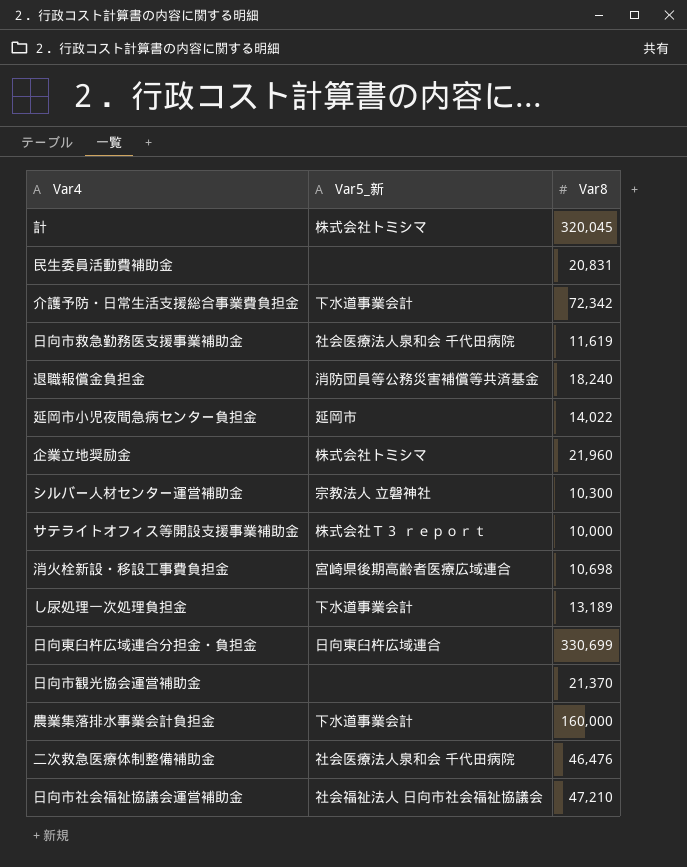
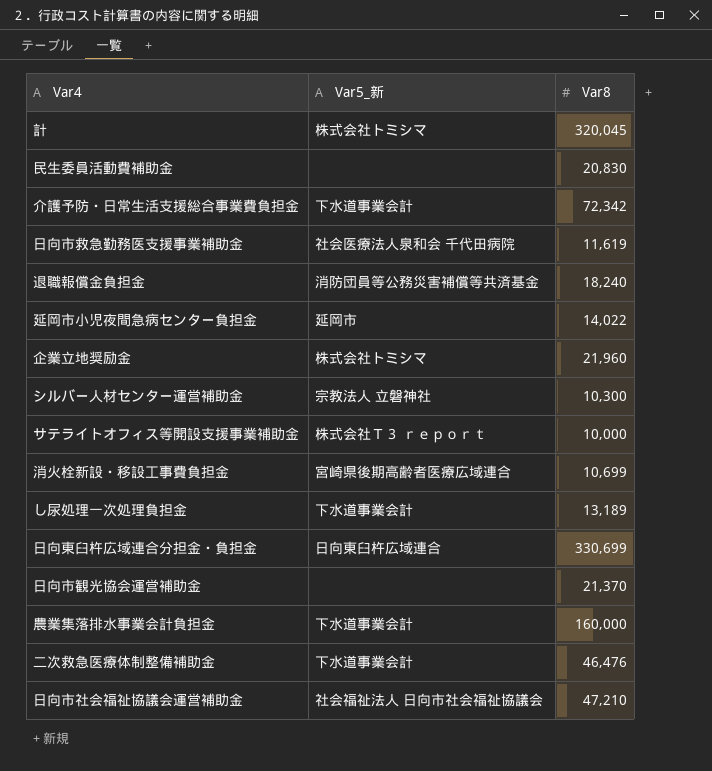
民生委員活動費補助金 | Var8: 20,831 -> 20,830
消火栓新設・移設工事費負担金 | Var8: 10,698 -> 10,699
二次救急医療体制整備補助金 | Var5_新: 社会医療法人泉和会 千代田病院 -> 下水道事業会計

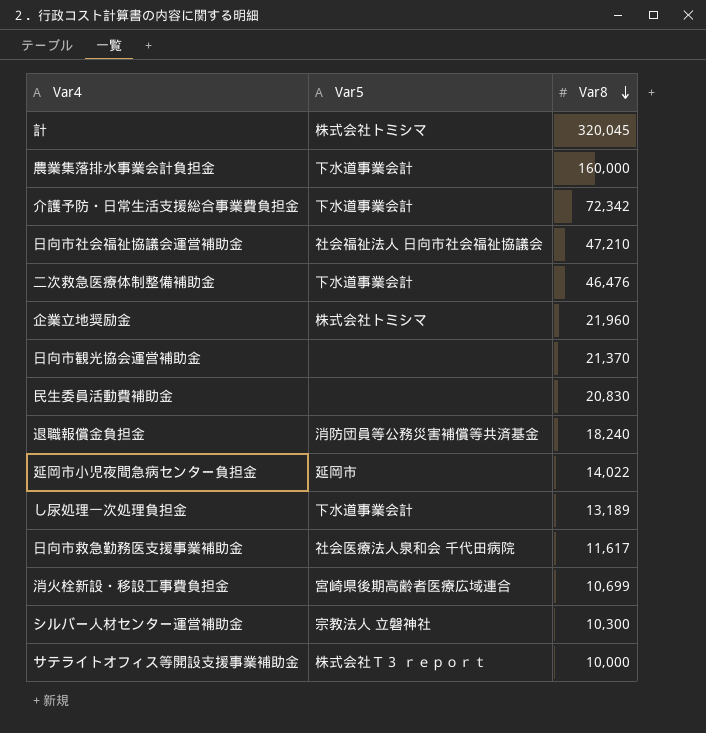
row order: none -> Var8 descending
column name: Var5_新 -> Var5
row 日向東臼杵広域連合分担金・負担金: 日向東臼杵広域連合 | 330,699 -> none
日向市救急勤務医支援事業補助金 | Var8: 11,619 -> 11,617

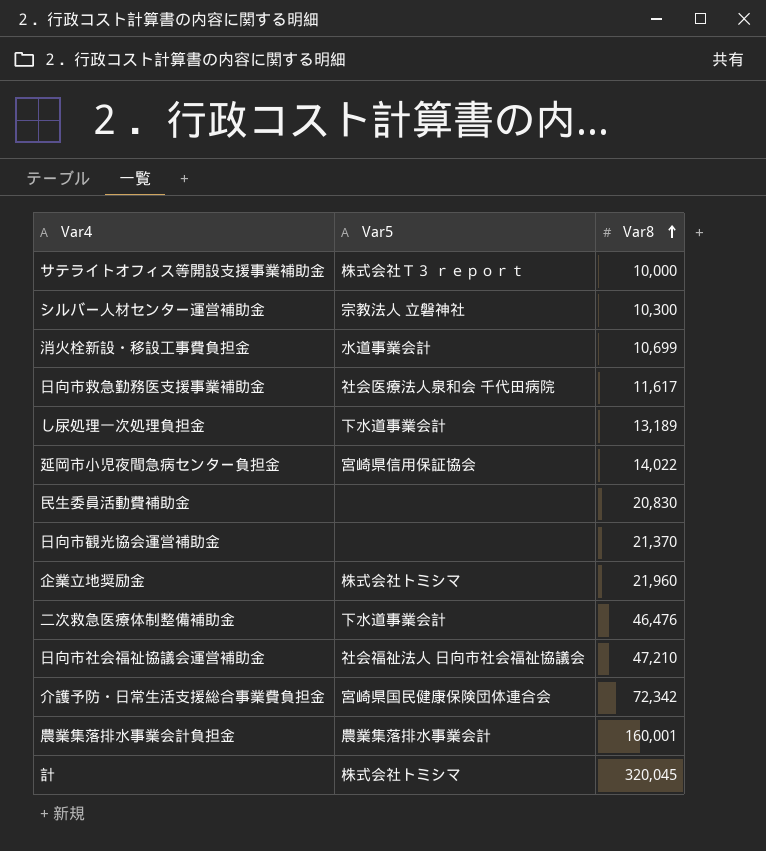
row order: Var8 descending -> Var8 ascending
row 退職報償金負担金: 消防団員等公務災害補償等共済基金 | 18,240 -> none
消火栓新設・移設工事費負担金 | Var5: 宮崎県後期高齢者医療広域連合 -> 水道事業会計
延岡市小児夜間急病センター負担金 | Var5: 延岡市 -> 宮崎県信用保証協会
介護予防・日常生活支援総合事業費負担金 | Var5: 下水道事業会計 -> 宮崎県国民健康保険団体連合会
農業集落排水事業会計負担金 | Var5: 下水道事業会計 -> 農業集落排水事業会計
農業集落排水事業会計負担金 | Var8: 160,000 -> 160,001

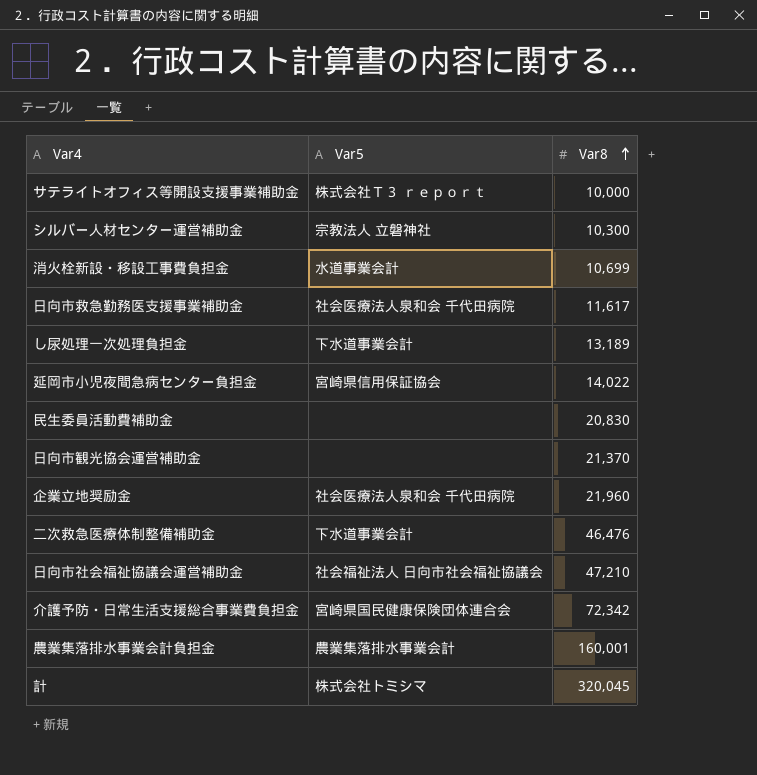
企業立地奨励金 | Var5: 株式会社トミシマ -> 社会医療法人泉和会 千代田病院

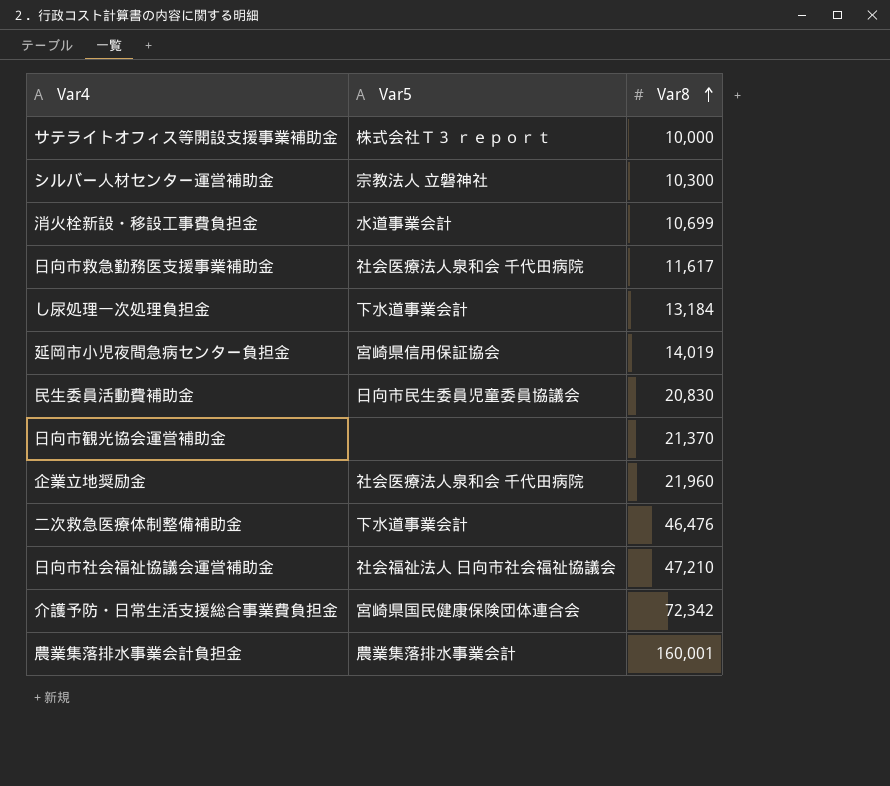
row 計: 株式会社トミシマ | 320,045 -> none
し尿処理一次処理負担金 | Var8: 13,189 -> 13,184
延岡市小児夜間急病センター負担金 | Var8: 14,022 -> 14,019
民生委員活動費補助金 | Var5: none -> 日向市民生委員児童委員協議会

